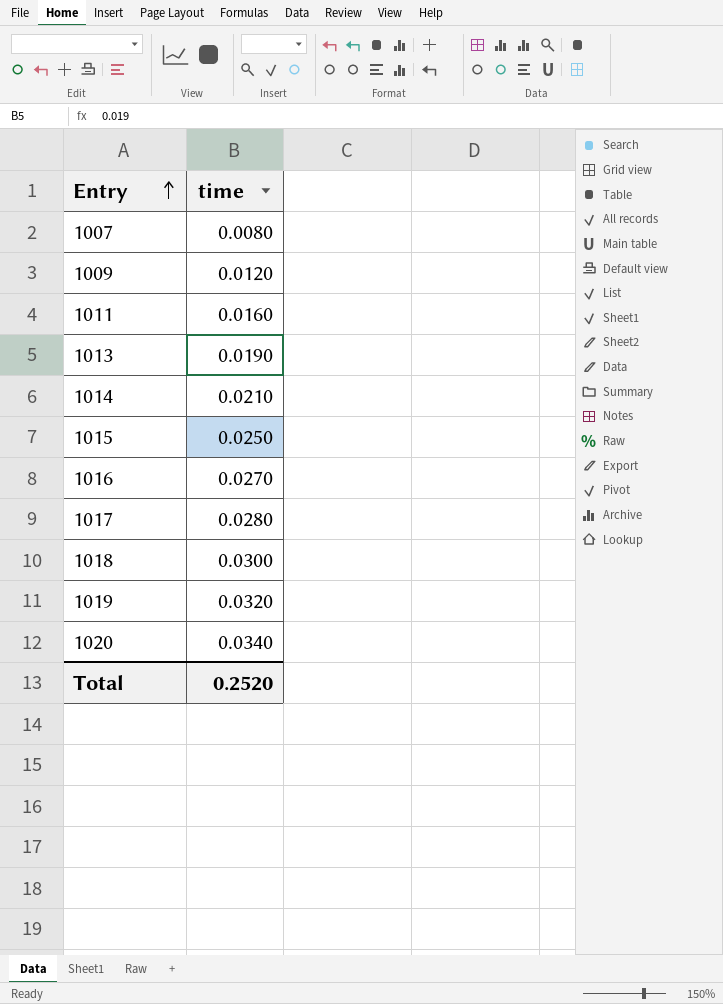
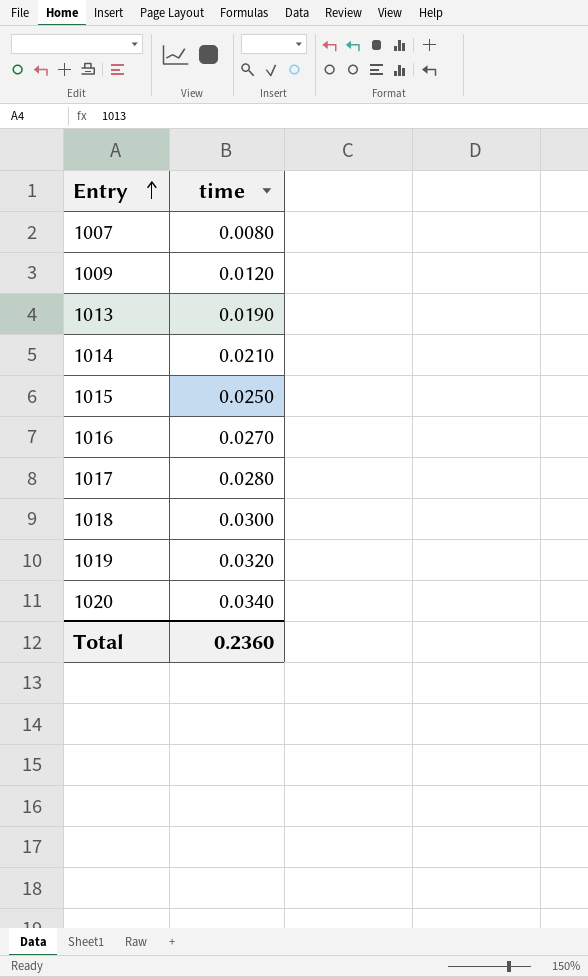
row 1011: 0.0160 -> none
Total | time: 0.2520 -> 0.2360

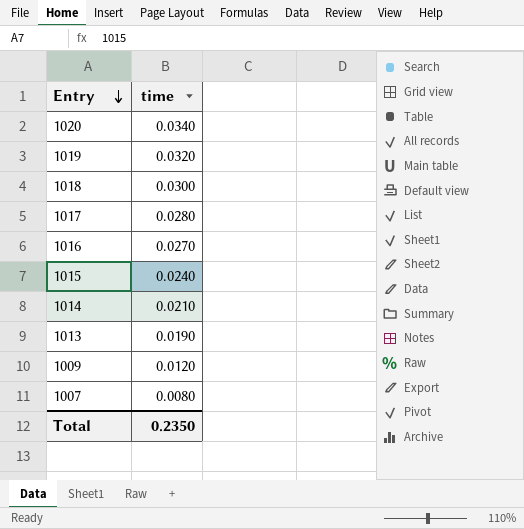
row order: Entry ascending -> Entry descending
1015 | time: 0.0250 -> 0.0240
Total | time: 0.2360 -> 0.2350

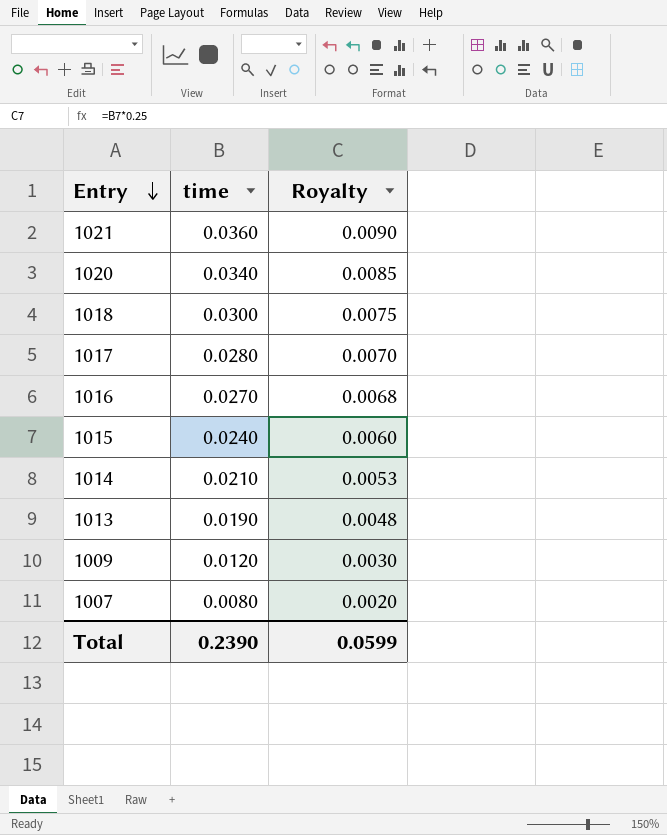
column Royalty | formula: none -> [time] * 0.25
row 1019: 0.0320 -> none
row 1021: none -> 0.0360 | 0.0090
Total | time: 0.2350 -> 0.2390

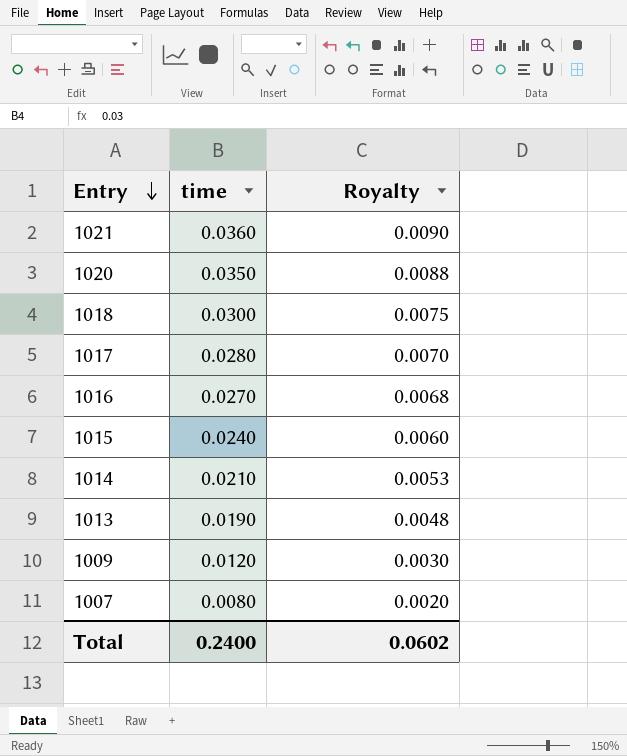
1020 | time: 0.0340 -> 0.0350
1020 | Royalty: 0.0085 -> 0.0088
Total | time: 0.2390 -> 0.2400
Total | Royalty: 0.0599 -> 0.0602

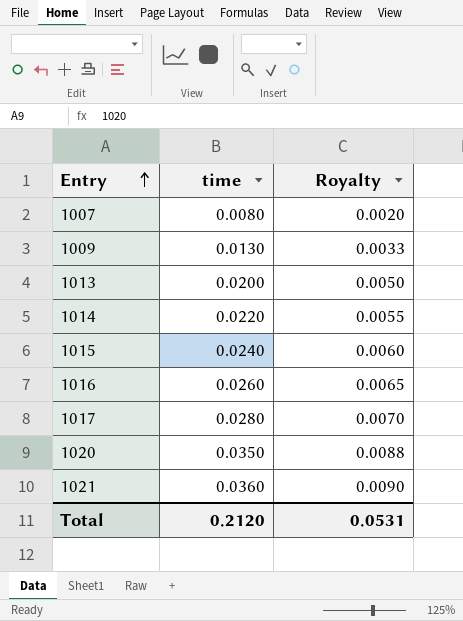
row order: Entry descending -> Entry ascending
row 1018: 0.0300 | 0.0075 -> none
1009 | time: 0.0120 -> 0.0130
1009 | Royalty: 0.0030 -> 0.0033
1013 | time: 0.0190 -> 0.0200
1013 | Royalty: 0.0048 -> 0.0050
1014 | time: 0.0210 -> 0.0220
1014 | Royalty: 0.0053 -> 0.0055
1016 | time: 0.0270 -> 0.0260
1016 | Royalty: 0.0068 -> 0.0065
Total | time: 0.2400 -> 0.2120
Total | Royalty: 0.0602 -> 0.0531

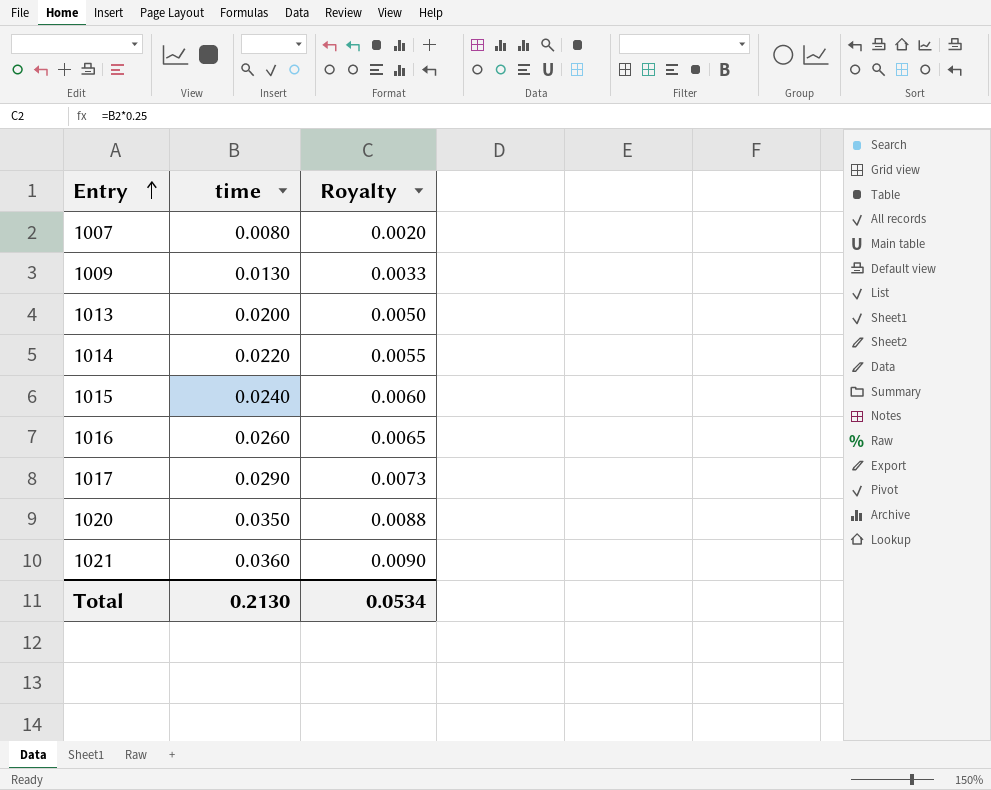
1017 | time: 0.0280 -> 0.0290
1017 | Royalty: 0.0070 -> 0.0073
Total | time: 0.2120 -> 0.2130
Total | Royalty: 0.0531 -> 0.0534

